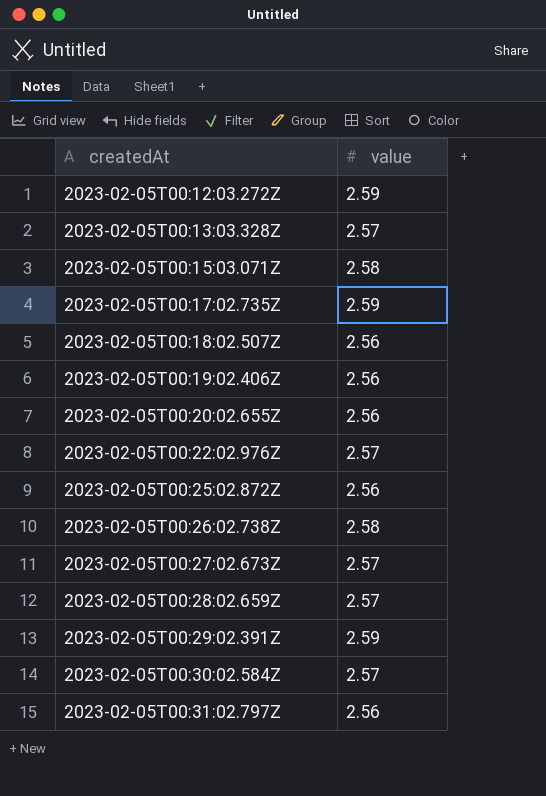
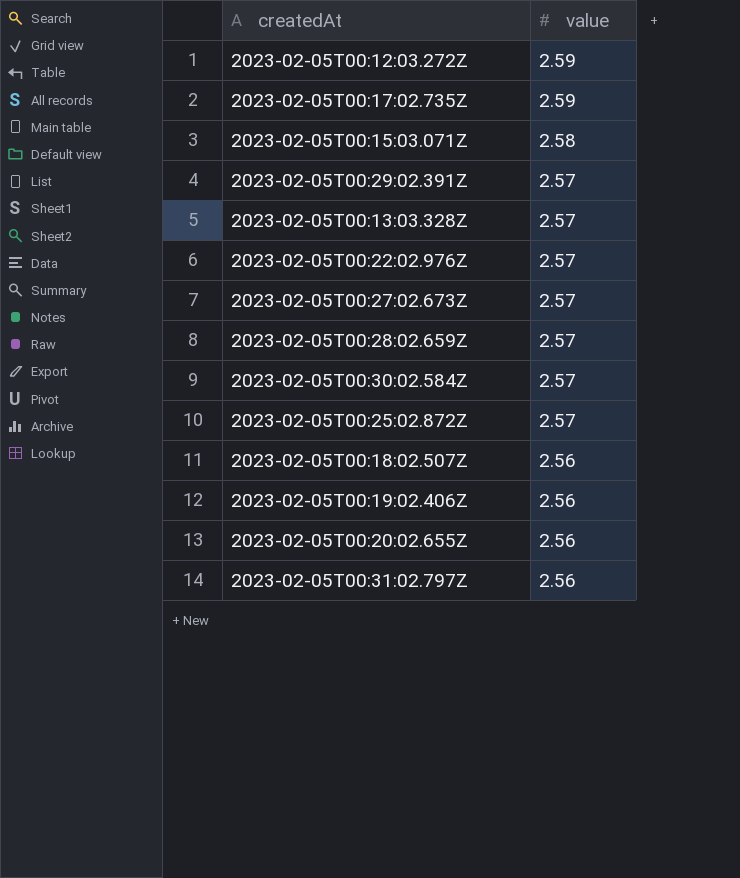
row order: createdAt ascending -> value descending
row 2023-02-05T00:26:02.738Z: 2.58 -> none
2023-02-05T00:29:02.391Z | value: 2.59 -> 2.57
2023-02-05T00:25:02.872Z | value: 2.56 -> 2.57

